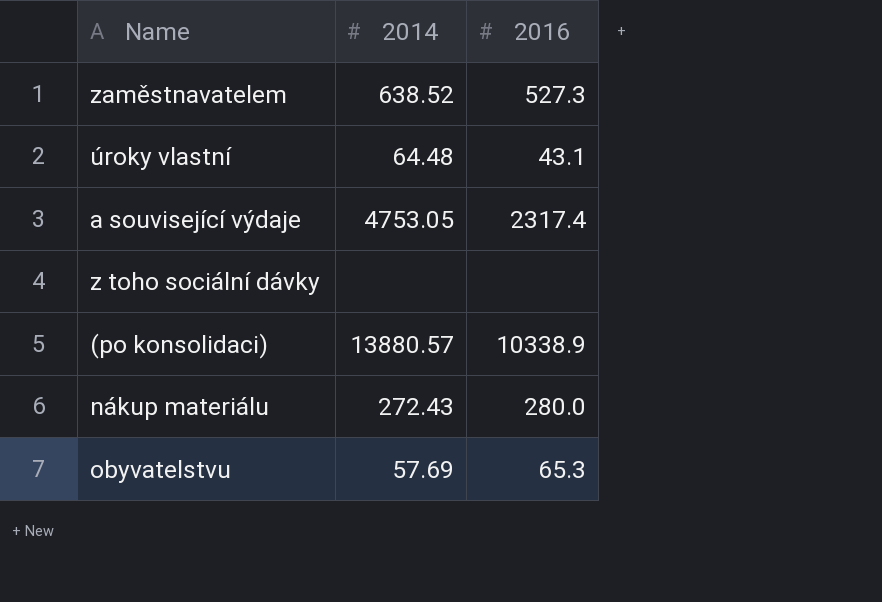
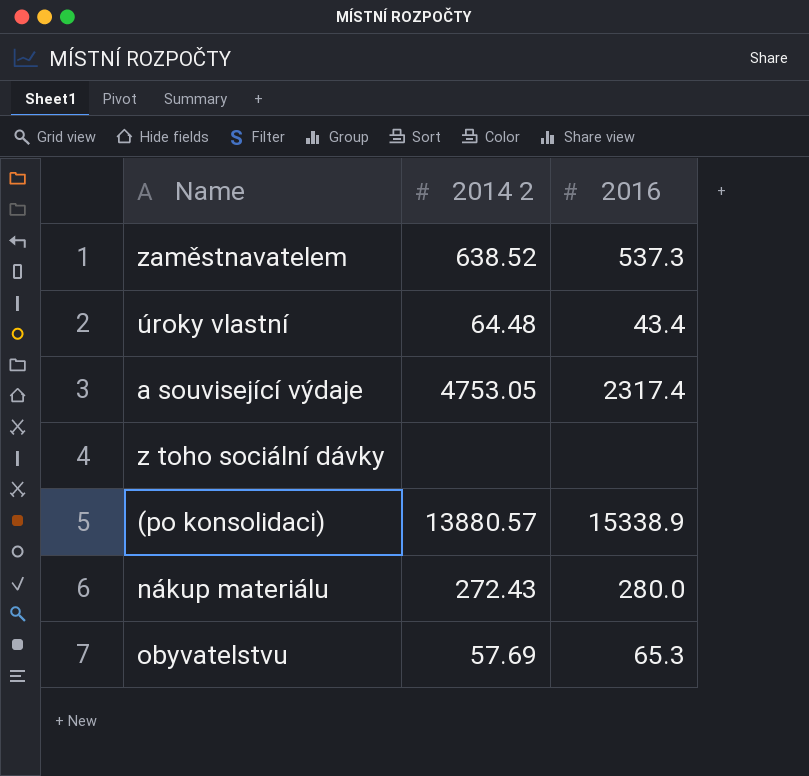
column name: 2014 -> 2014 2
zaměstnavatelem | 2016: 527.3 -> 537.3
úroky vlastní | 2016: 43.1 -> 43.4
(po konsolidaci) | 2016: 10338.9 -> 15338.9

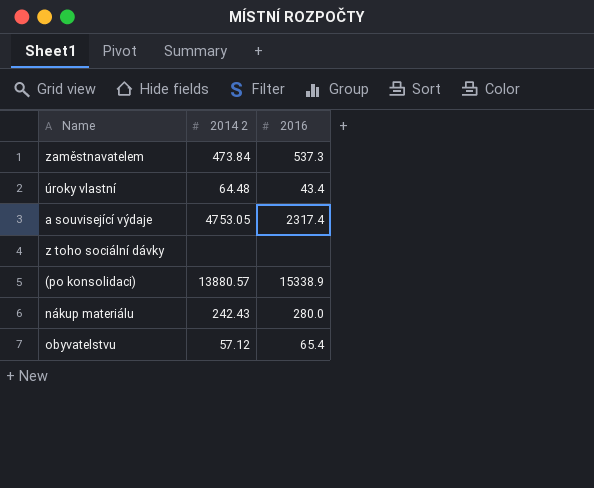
zaměstnavatelem | 2014 2: 638.52 -> 473.84
nákup materiálu | 2014 2: 272.43 -> 242.43
obyvatelstvu | 2014 2: 57.69 -> 57.12
obyvatelstvu | 2016: 65.3 -> 65.4

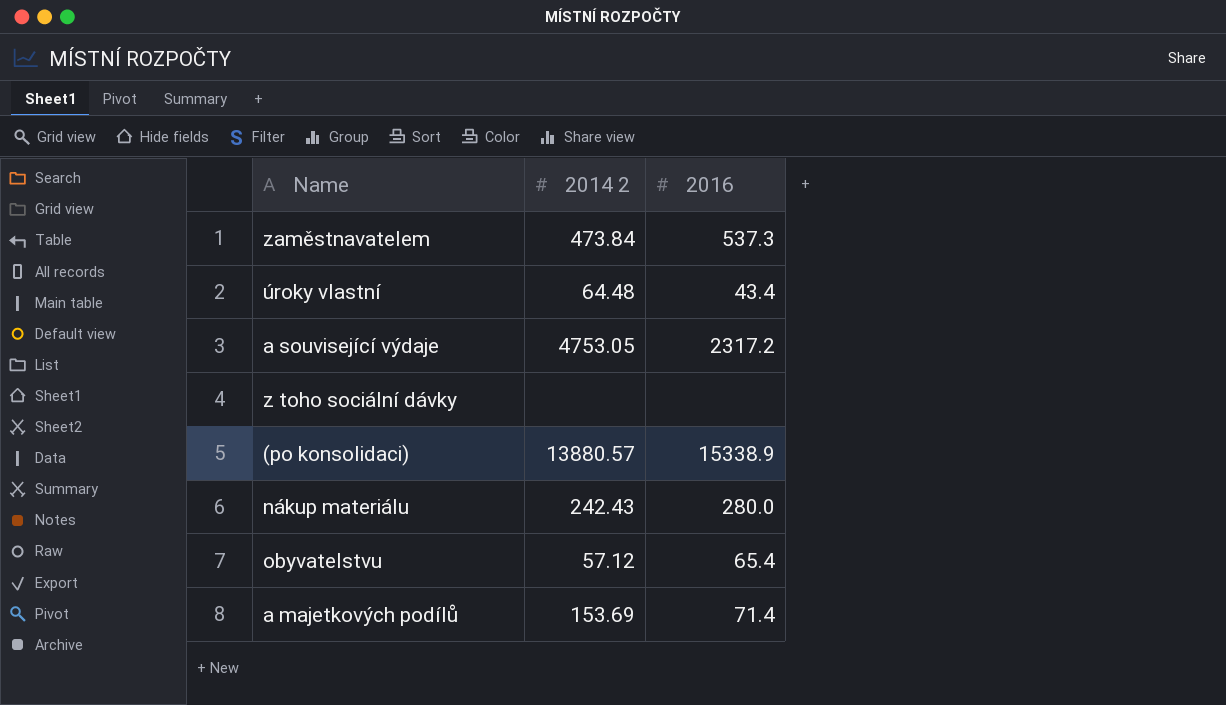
a související výdaje | 2016: 2317.4 -> 2317.2
row a majetkových podílů: none -> 153.69 | 71.4

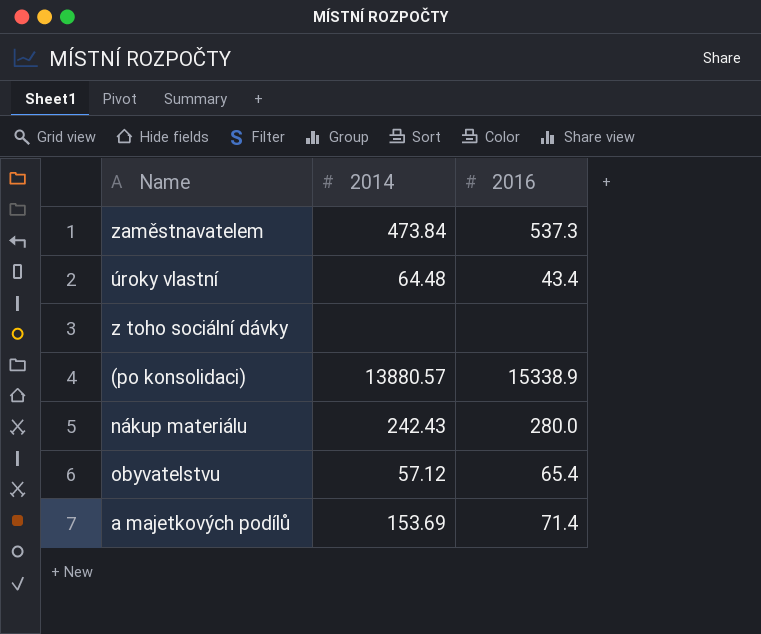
column name: 2014 2 -> 2014
row a související výdaje: 4753.05 | 2317.2 -> none

